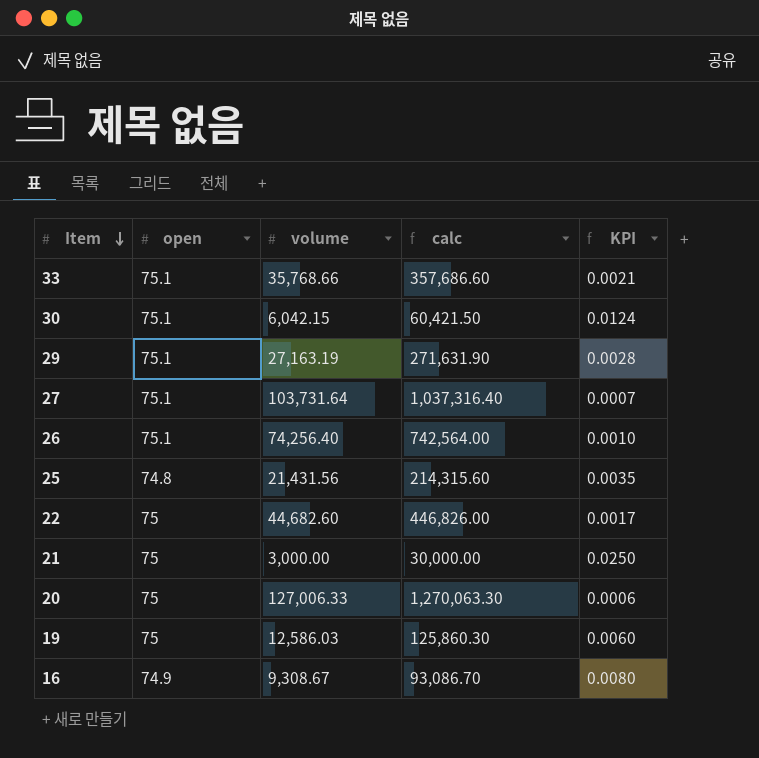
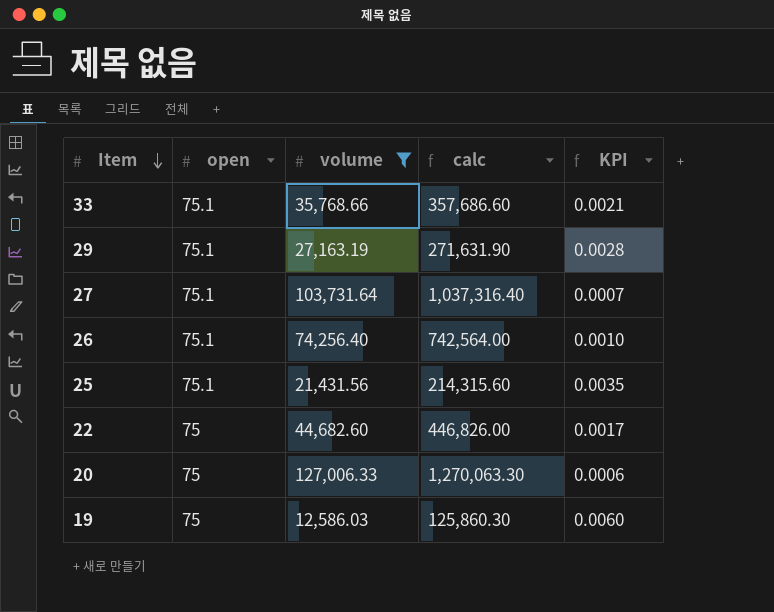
filter: none -> volume >= 12,586.03
25 | open: 74.8 -> 75.1

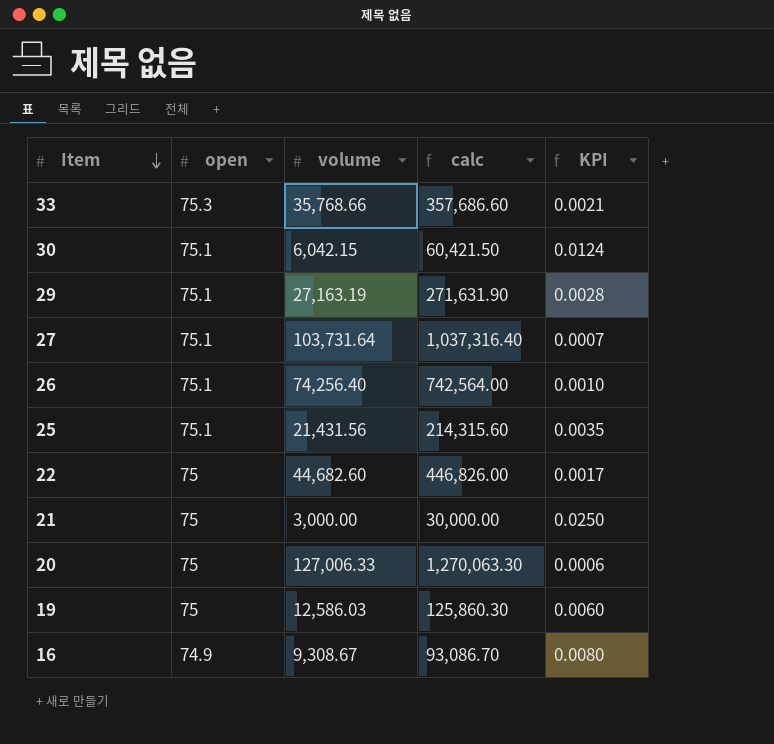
filter: volume >= 12,586.03 -> none
33 | open: 75.1 -> 75.3

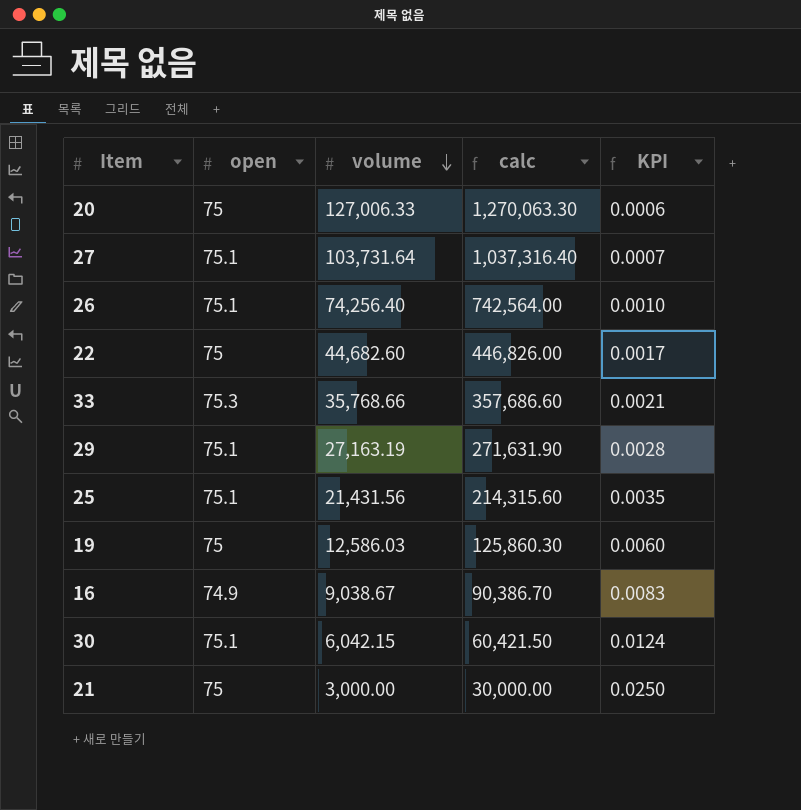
row order: Item descending -> volume descending
16 | volume: 9,308.67 -> 9,038.67
16 | calc: 93,086.70 -> 90,386.70
16 | KPI: 0.0080 -> 0.0083

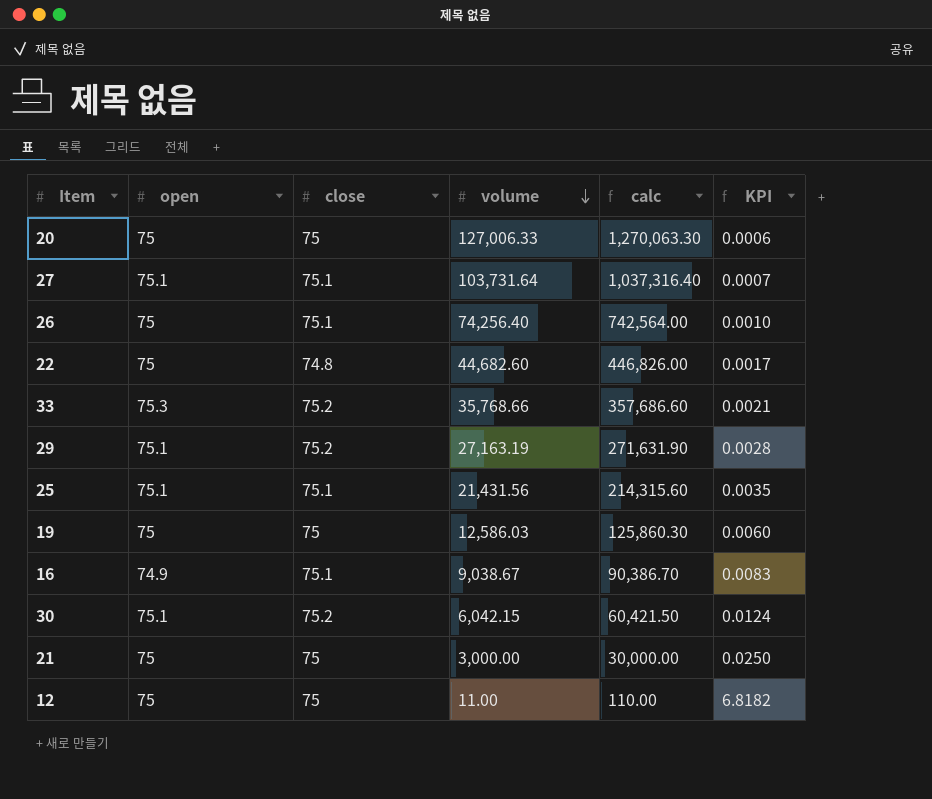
column close | position: none -> 3
26 | open: 75.1 -> 75
row 12: none -> 75 | 75 | 11.00 | 110.00 | 6.8182

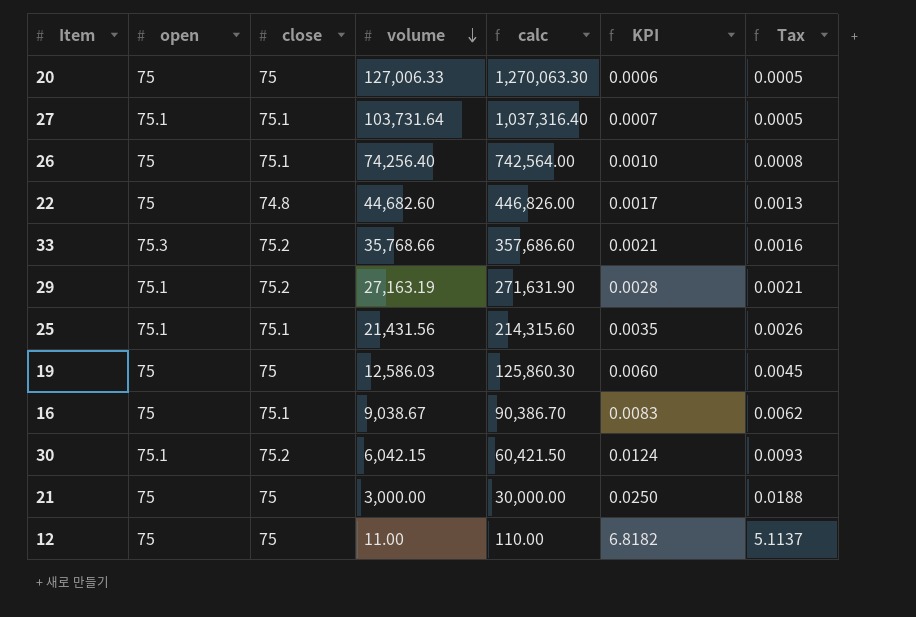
column Tax | formula: none -> [KPI] * 0.75
16 | open: 74.9 -> 75

